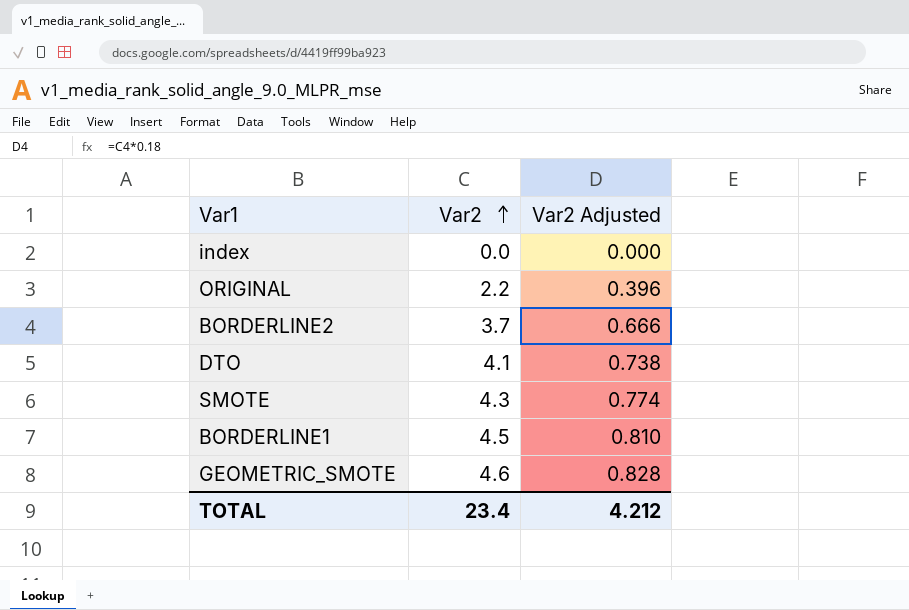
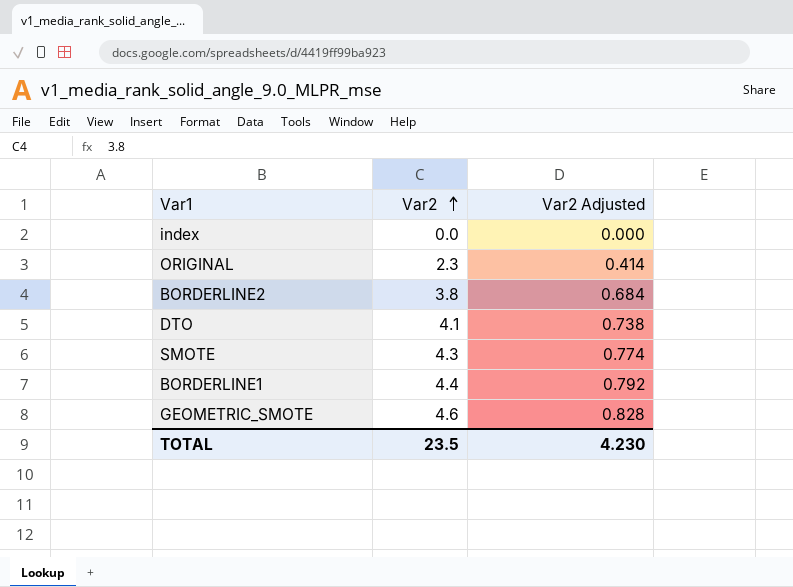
ORIGINAL | Var2: 2.2 -> 2.3
ORIGINAL | Var2 Adjusted: 0.396 -> 0.414
BORDERLINE2 | Var2: 3.7 -> 3.8
BORDERLINE2 | Var2 Adjusted: 0.666 -> 0.684
BORDERLINE1 | Var2: 4.5 -> 4.4
BORDERLINE1 | Var2 Adjusted: 0.810 -> 0.792
TOTAL | Var2: 23.4 -> 23.5
TOTAL | Var2 Adjusted: 4.212 -> 4.230

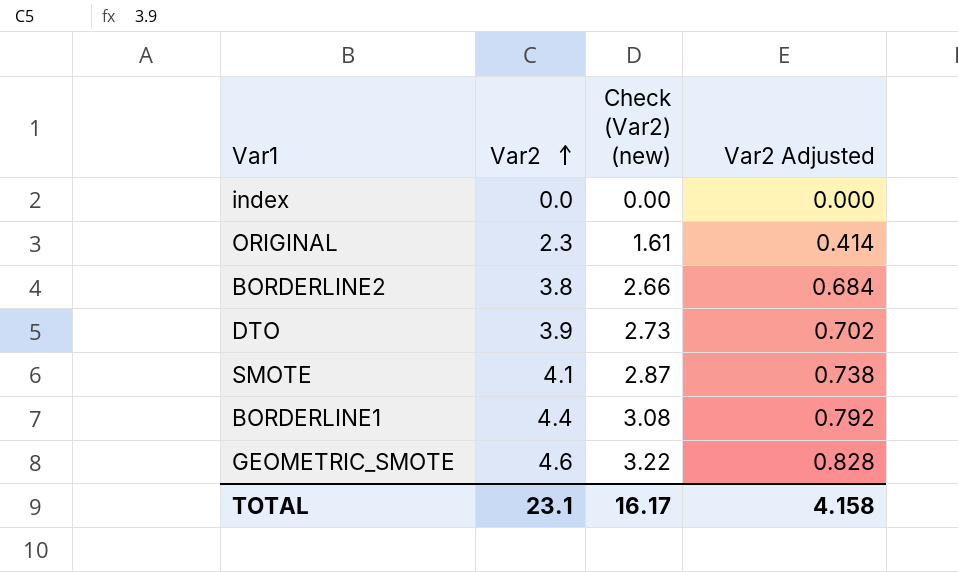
column Check (Var2) (new) | formula: none -> [Var2] * 0.7
DTO | Var2: 4.1 -> 3.9
DTO | Var2 Adjusted: 0.738 -> 0.702
SMOTE | Var2: 4.3 -> 4.1
SMOTE | Var2 Adjusted: 0.774 -> 0.738
TOTAL | Var2: 23.5 -> 23.1
TOTAL | Var2 Adjusted: 4.230 -> 4.158

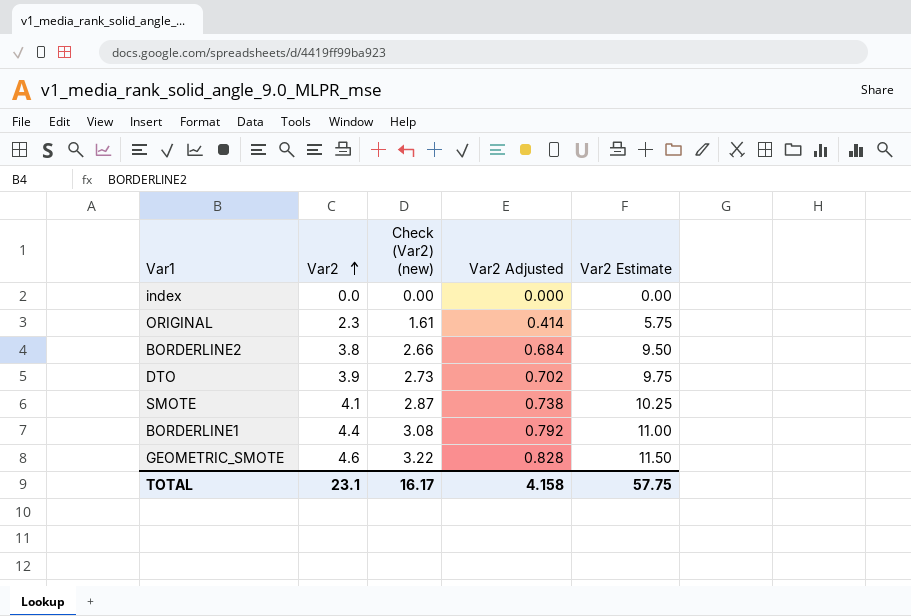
column Var2 Estimate | formula: none -> [Var2] * 2.5

